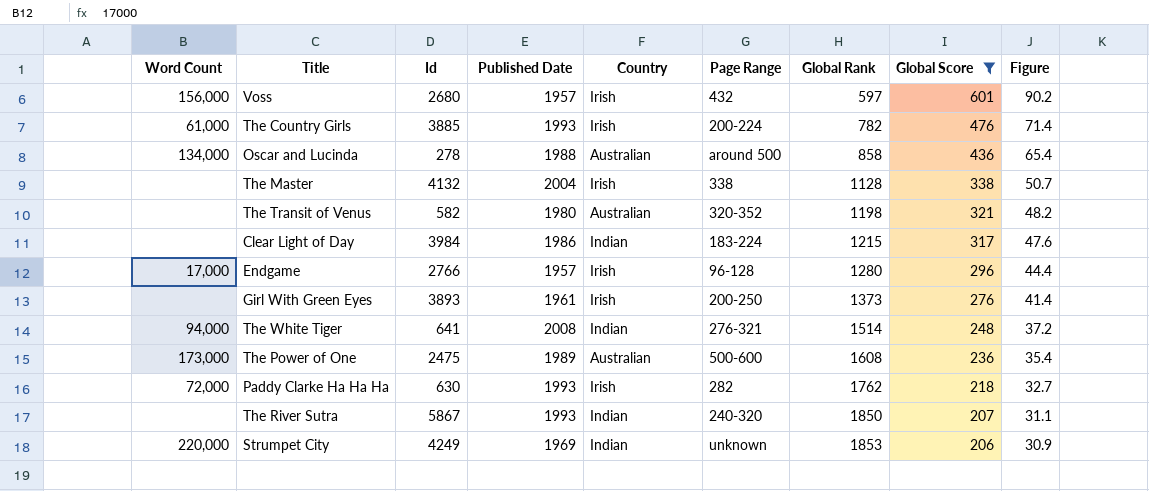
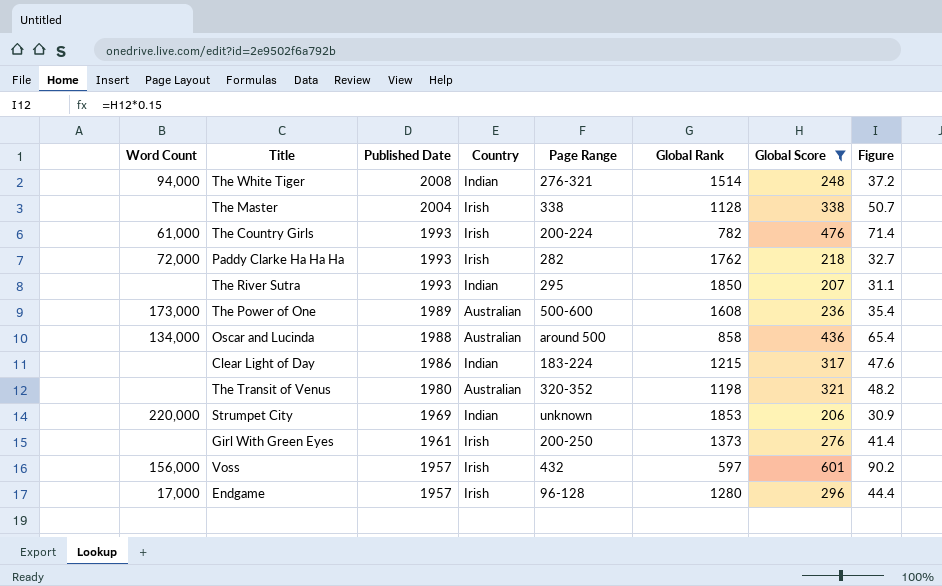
row order: Global Rank ascending -> Published Date descending
column Id | position: 3 -> none
The River Sutra | Page Range: 240-320 -> 295

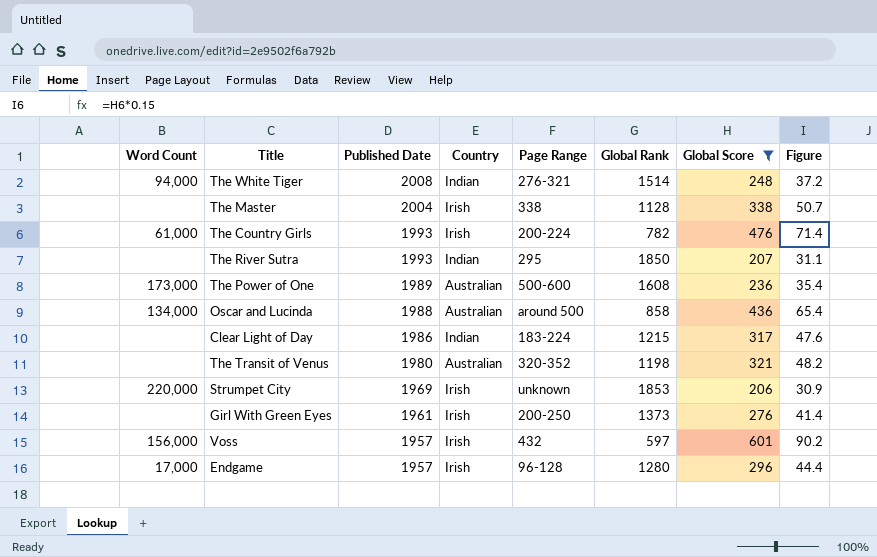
row Paddy Clarke Ha Ha Ha: 72,000 | 1993 | Irish | 282 | 1762 | 218 | 32.7 -> none
Strumpet City | Country: Indian -> Irish

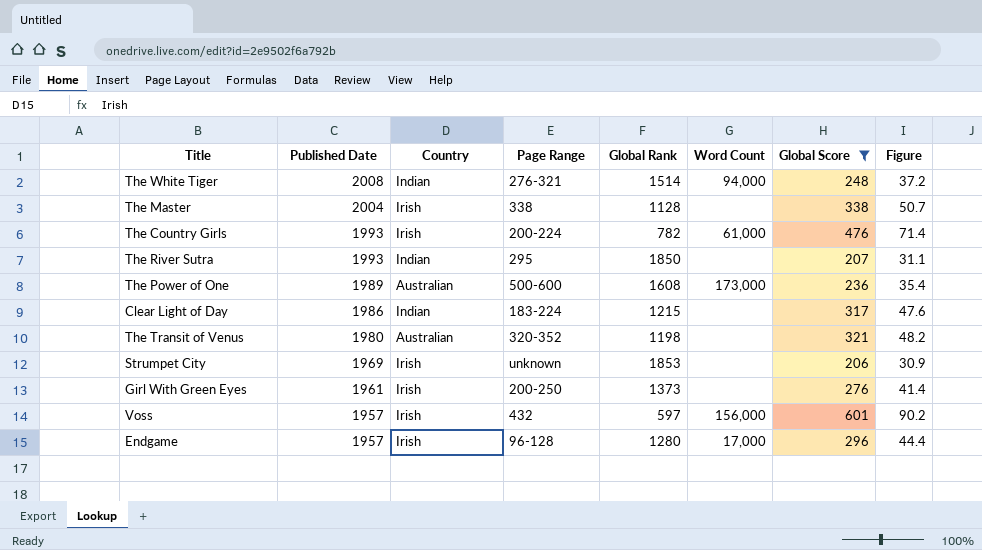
column Word Count | position: 1 -> 6
row Oscar and Lucinda: 134,000 | 1988 | Australian | around 500 | 858 | 436 | 65.4 -> none
Strumpet City | Word Count: 220,000 -> none

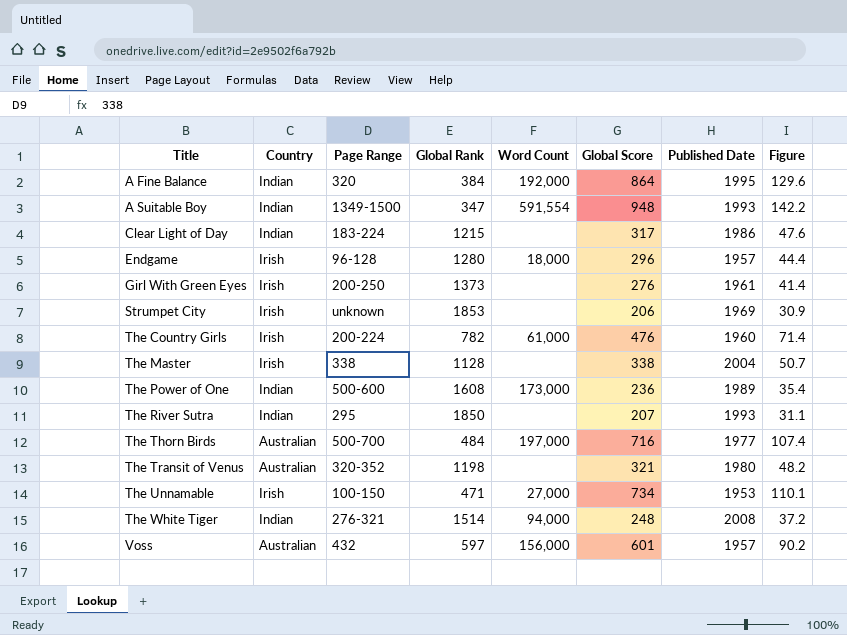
filter: Global Score <= 601 -> none
row order: Published Date descending -> Title ascending
column Published Date | position: 2 -> 7
Endgame | Word Count: 17,000 -> 18,000
The Country Girls | Published Date: 1993 -> 1960
The Power of One | Country: Australian -> Indian
Voss | Country: Irish -> Australian

